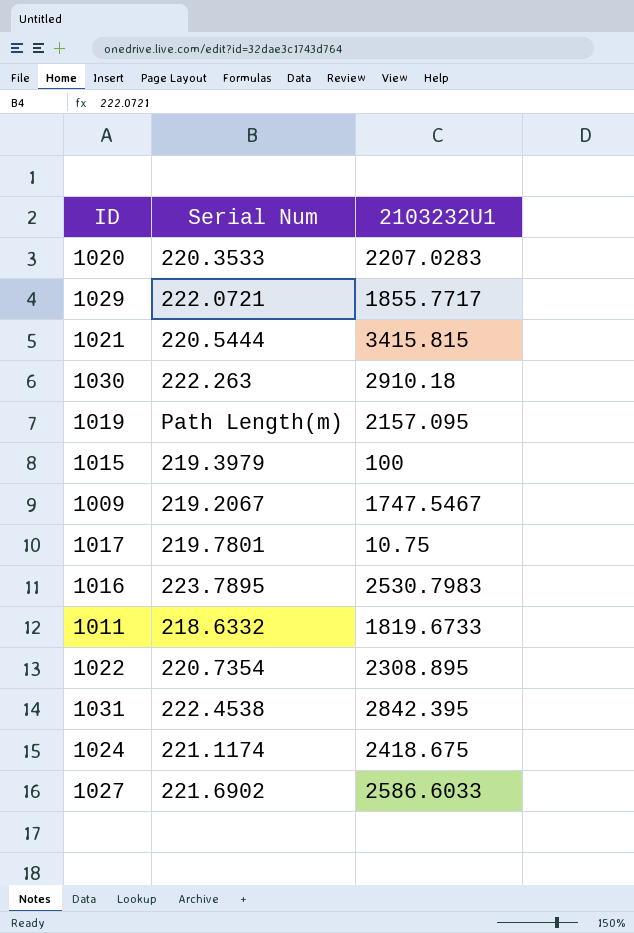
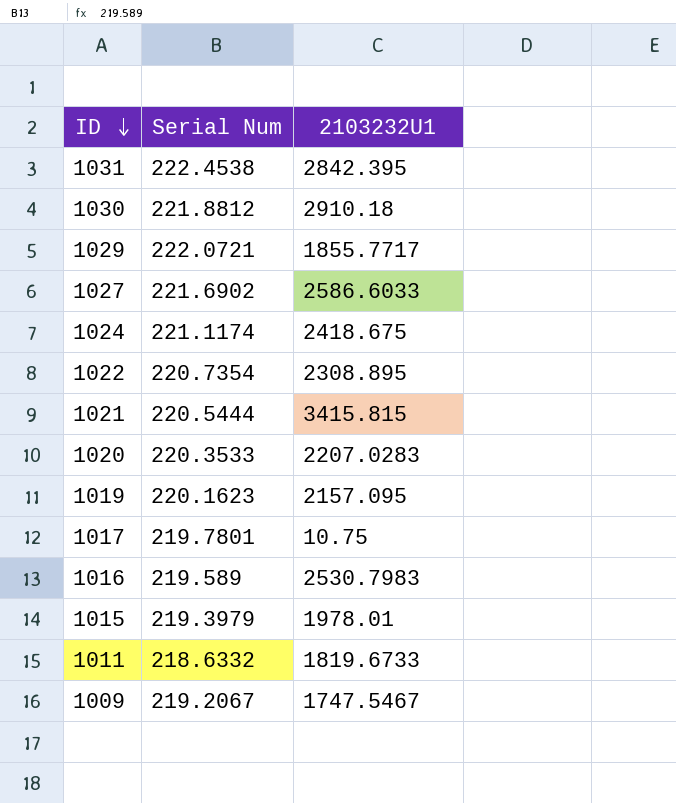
row order: none -> ID descending
1030 | Serial Num: 222.263 -> 221.8812
1019 | Serial Num: Path Length(m) -> 220.1623
1016 | Serial Num: 223.7895 -> 219.589
1015 | 2103232U1: 100 -> 1978.01

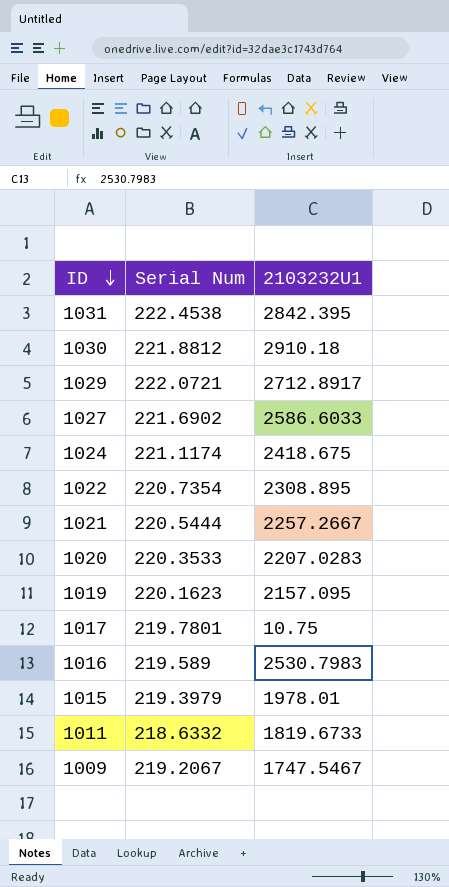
1029 | 2103232U1: 1855.7717 -> 2712.8917
1021 | 2103232U1: 3415.815 -> 2257.2667

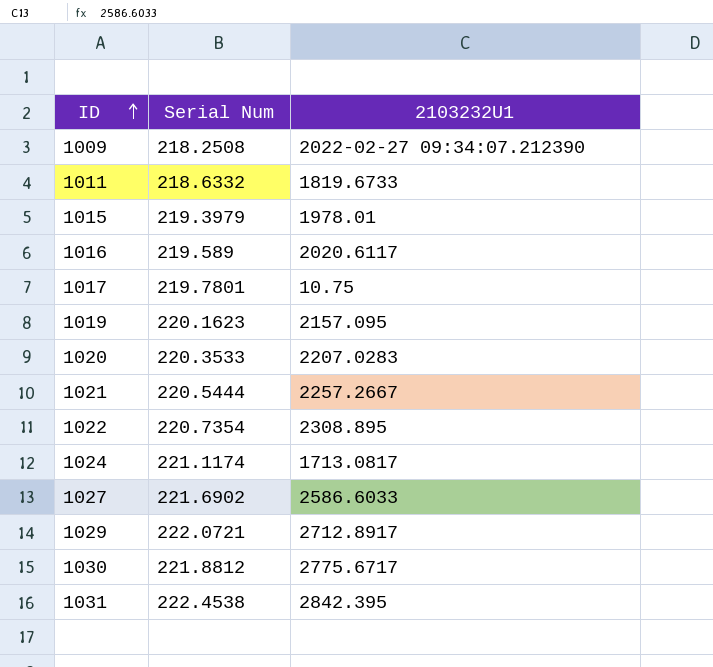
row order: ID descending -> ID ascending
1009 | Serial Num: 219.2067 -> 218.2508
1009 | 2103232U1: 1747.5467 -> 2022-02-27 09:34:07.212390
1016 | 2103232U1: 2530.7983 -> 2020.6117
1024 | 2103232U1: 2418.675 -> 1713.0817
1030 | 2103232U1: 2910.18 -> 2775.6717

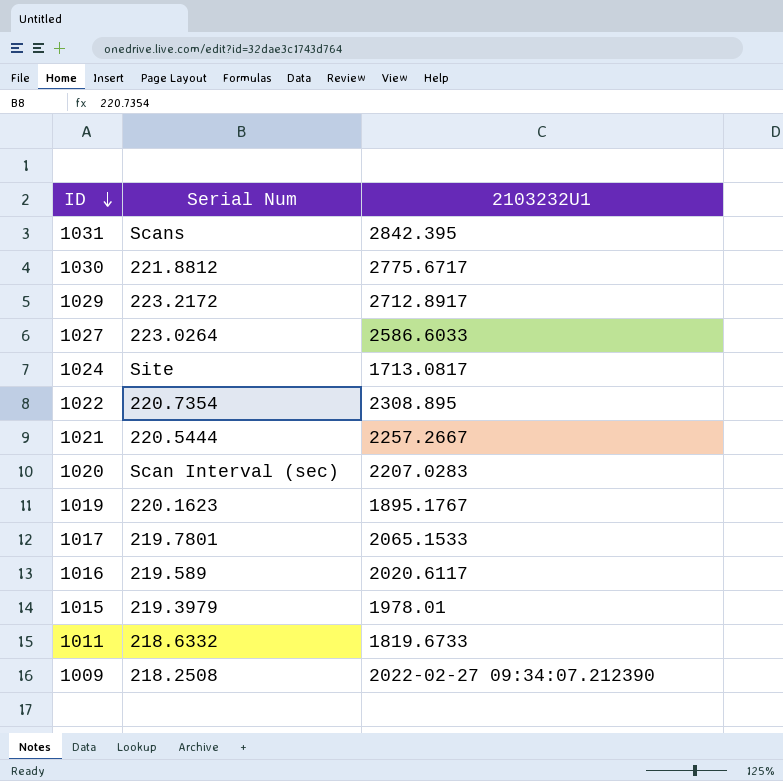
row order: ID ascending -> ID descending
1031 | Serial Num: 222.4538 -> Scans
1029 | Serial Num: 222.0721 -> 223.2172
1027 | Serial Num: 221.6902 -> 223.0264
1024 | Serial Num: 221.1174 -> Site
1020 | Serial Num: 220.3533 -> Scan Interval (sec)
1019 | 2103232U1: 2157.095 -> 1895.1767
1017 | 2103232U1: 10.75 -> 2065.1533

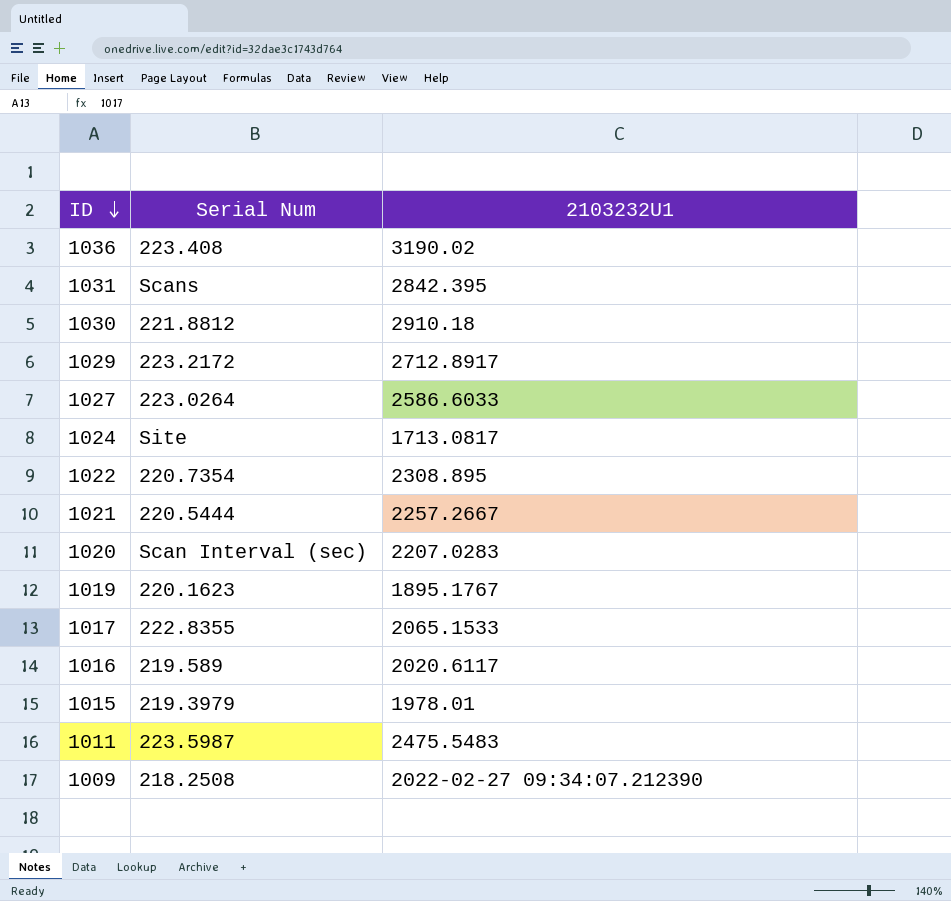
row 1036: none -> 223.408 | 3190.02
1030 | 2103232U1: 2775.6717 -> 2910.18
1017 | Serial Num: 219.7801 -> 222.8355
1011 | Serial Num: 218.6332 -> 223.5987
1011 | 2103232U1: 1819.6733 -> 2475.5483

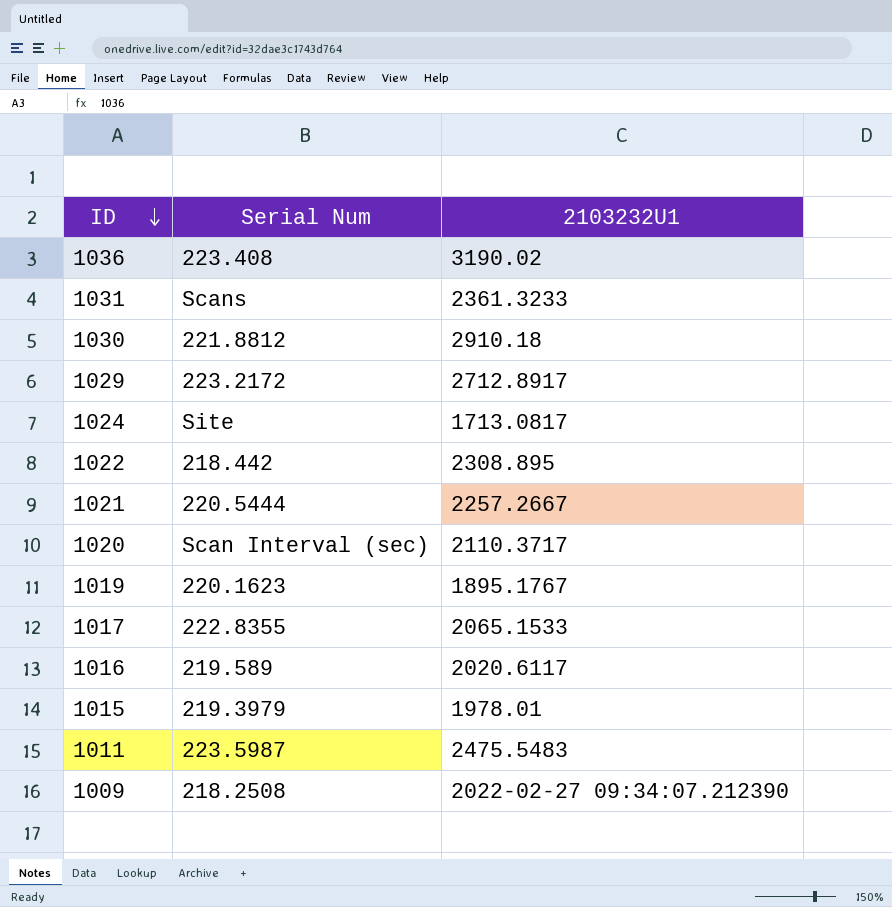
row 1027: 223.0264 | 2586.6033 -> none
1031 | 2103232U1: 2842.395 -> 2361.3233
1022 | Serial Num: 220.7354 -> 218.442
1020 | 2103232U1: 2207.0283 -> 2110.3717

